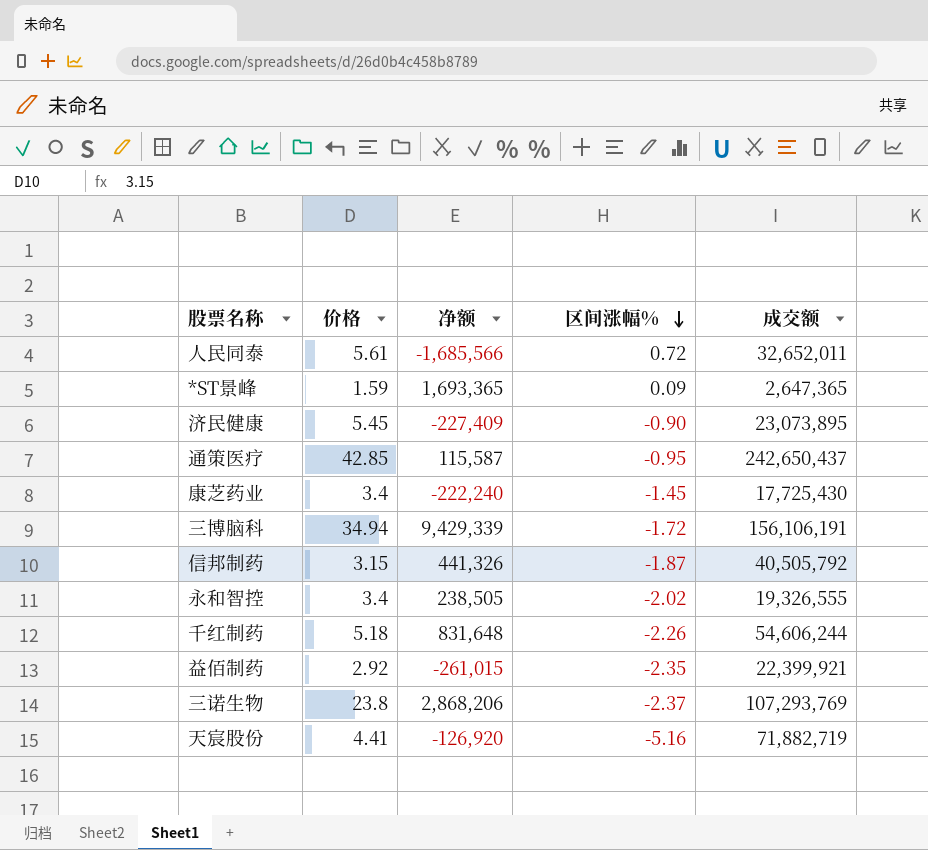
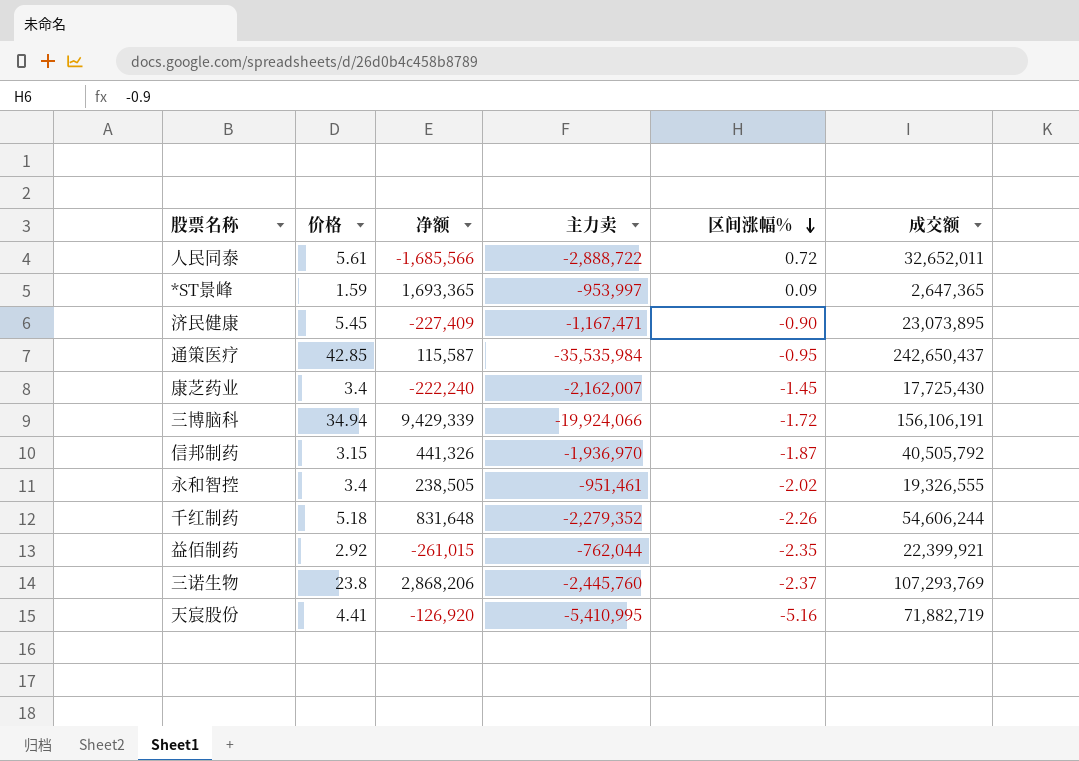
column 主力卖 | position: none -> 4

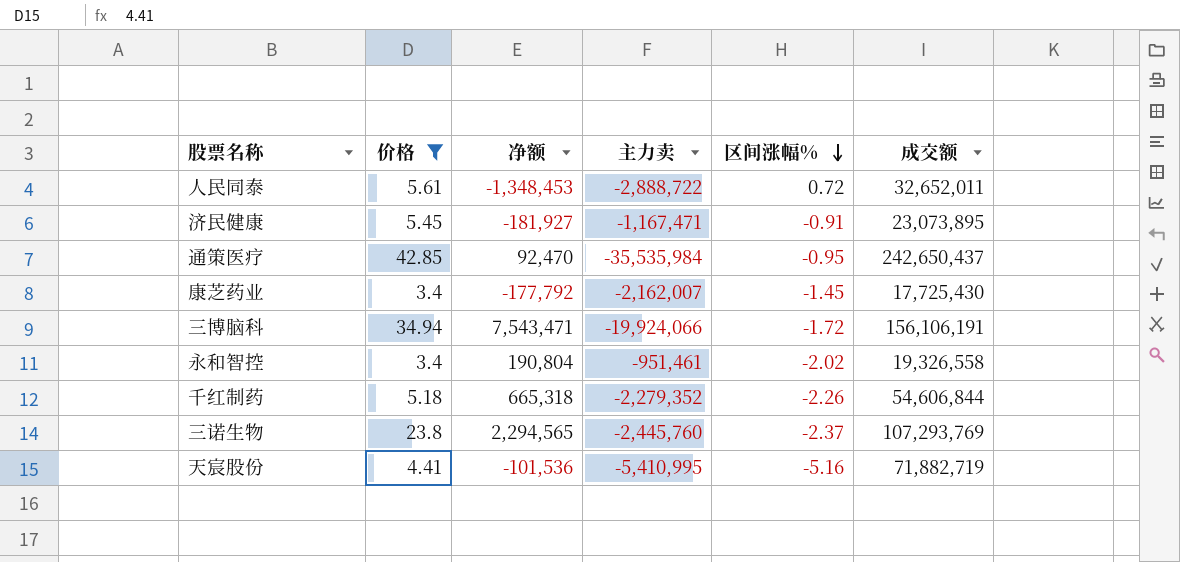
filter: none -> 价格 >= 3.4
人民同泰 | 净额: -1,685,566 -> -1,348,453
济民健康 | 净额: -227,409 -> -181,927
济民健康 | 区间涨幅%: -0.90 -> -0.91
通策医疗 | 净额: 115,587 -> 92,470
康芝药业 | 净额: -222,240 -> -177,792
三博脑科 | 净额: 9,429,339 -> 7,543,471
永和智控 | 净额: 238,505 -> 190,804
永和智控 | 成交额: 19,326,555 -> 19,326,558
千红制药 | 净额: 831,648 -> 665,318
千红制药 | 成交额: 54,606,244 -> 54,606,844
三诺生物 | 净额: 2,868,206 -> 2,294,565
天宸股份 | 净额: -126,920 -> -101,536

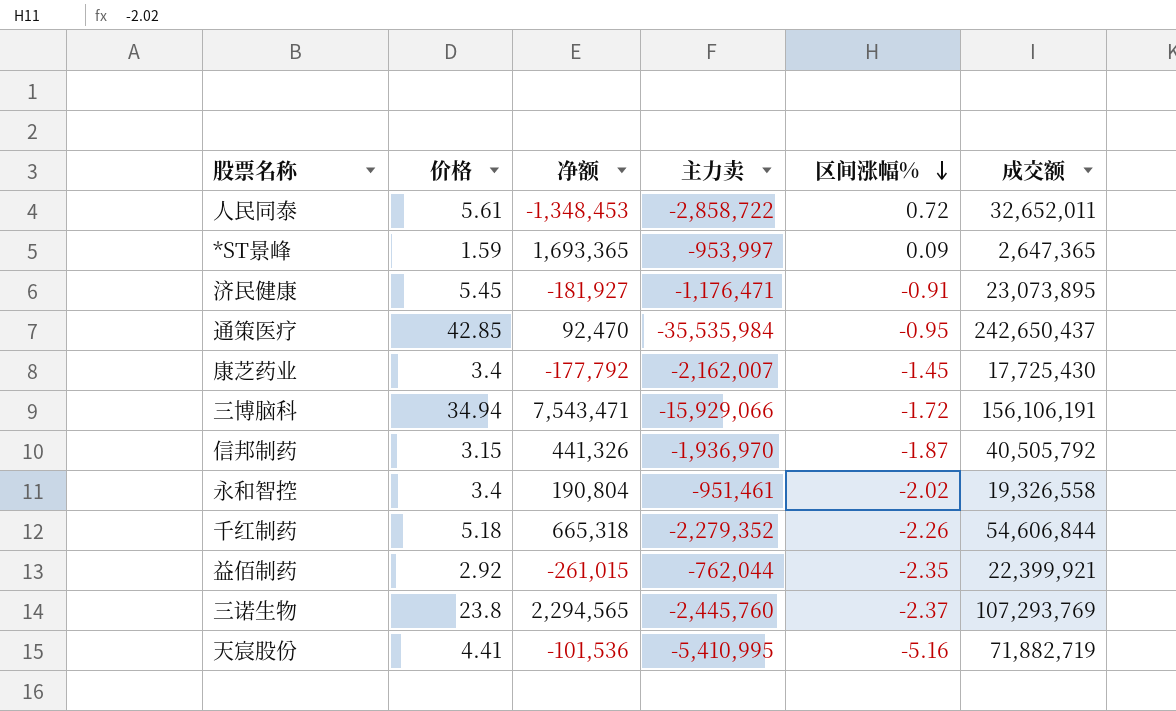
filter: 价格 >= 3.4 -> none
人民同泰 | 主力卖: -2,888,722 -> -2,858,722
济民健康 | 主力卖: -1,167,471 -> -1,176,471
三博脑科 | 主力卖: -19,924,066 -> -15,929,066

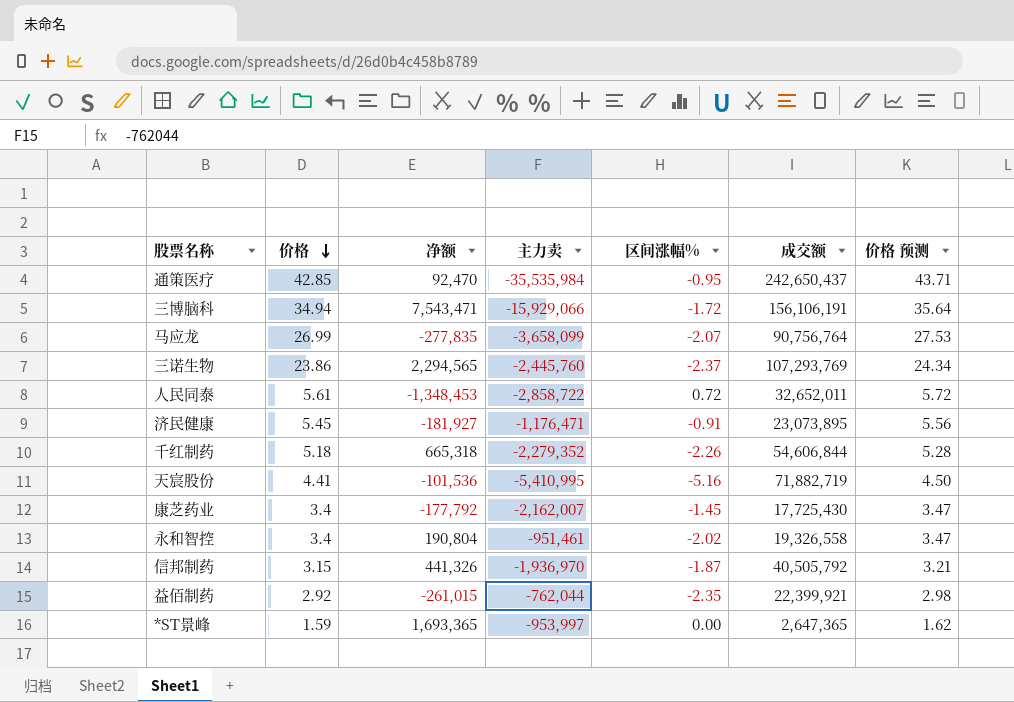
row order: 区间涨幅% descending -> 价格 descending
column 价格 预测 | formula: none -> [价格] * 1.02
row 马应龙: none -> 26.99 | -277,835 | -3,658,099 | -2.07 | 90,756,764 | 27.53
三诺生物 | 价格: 23.8 -> 23.86
*ST景峰 | 区间涨幅%: 0.09 -> 0.00

